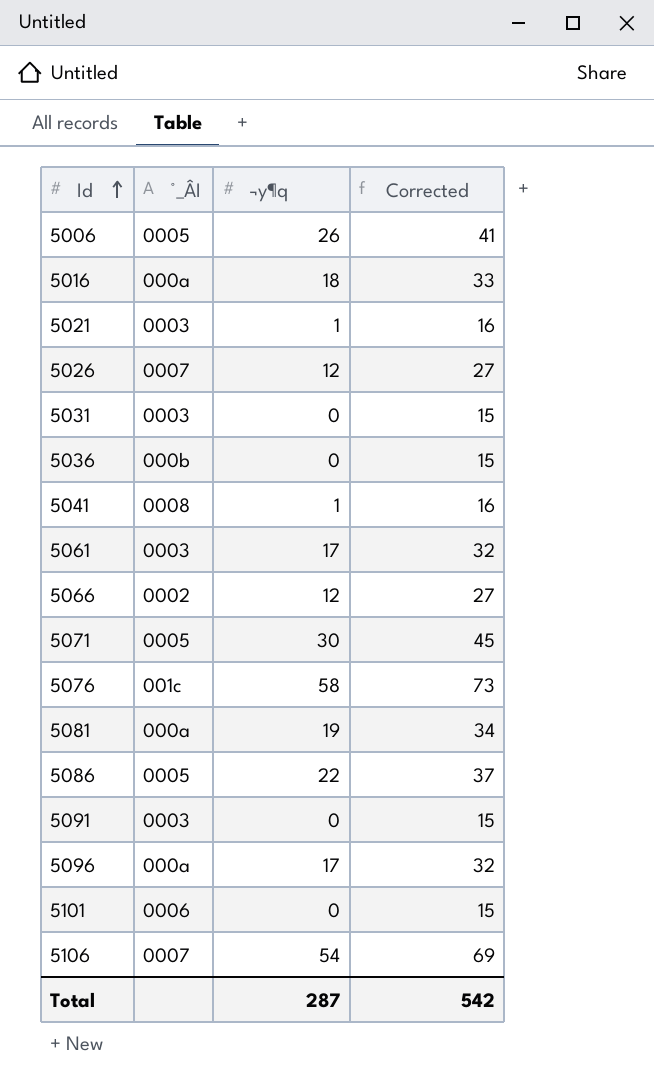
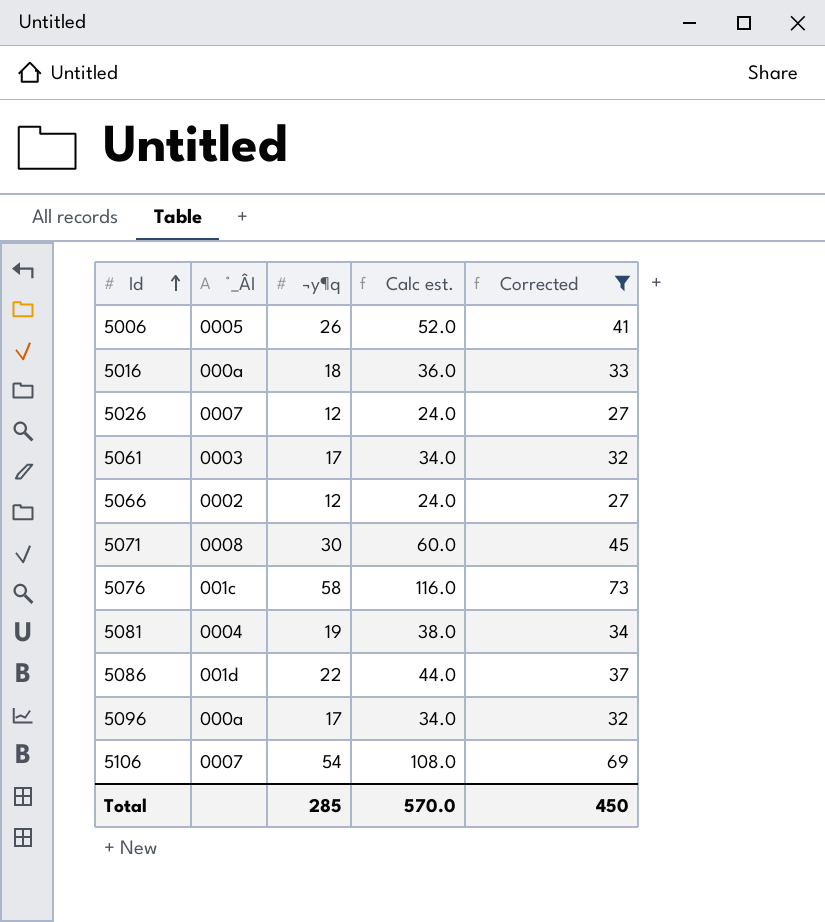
filter: none -> Corrected >= 27
column Calc est. | formula: none -> [¬y¶q] * 2
5071 | °_ÂI: 0005 -> 0008
5081 | °_ÂI: 000a -> 0004
5086 | °_ÂI: 0005 -> 001d
Total | ¬y¶q: 287 -> 285
Total | Corrected: 542 -> 450

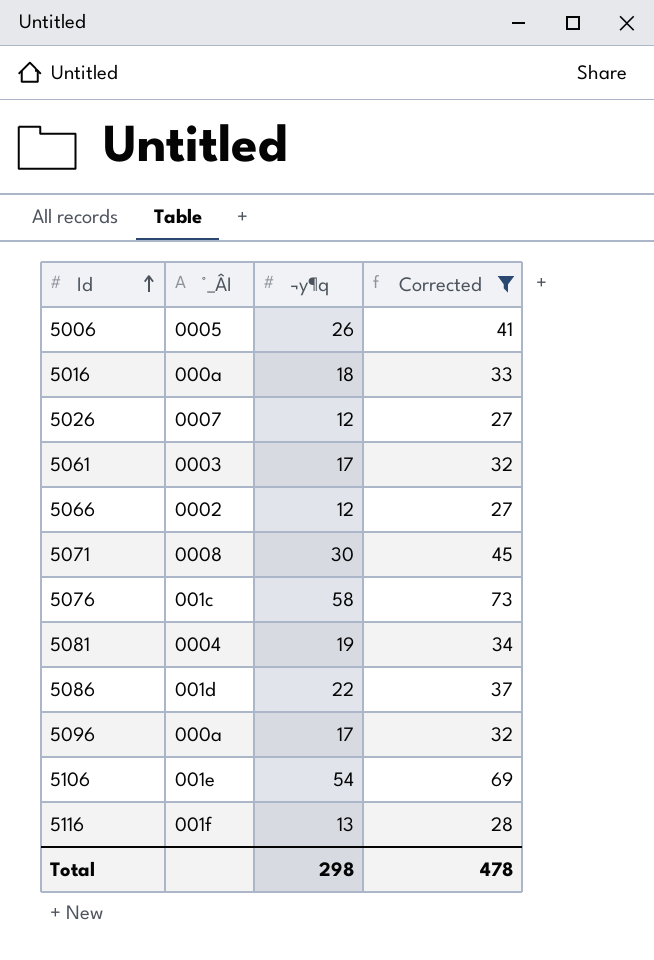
column Calc est. | formula: [¬y¶q] * 2 -> none
5106 | °_ÂI: 0007 -> 001e
row 5116: none -> 001f | 13 | 28
Total | ¬y¶q: 285 -> 298
Total | Corrected: 450 -> 478

